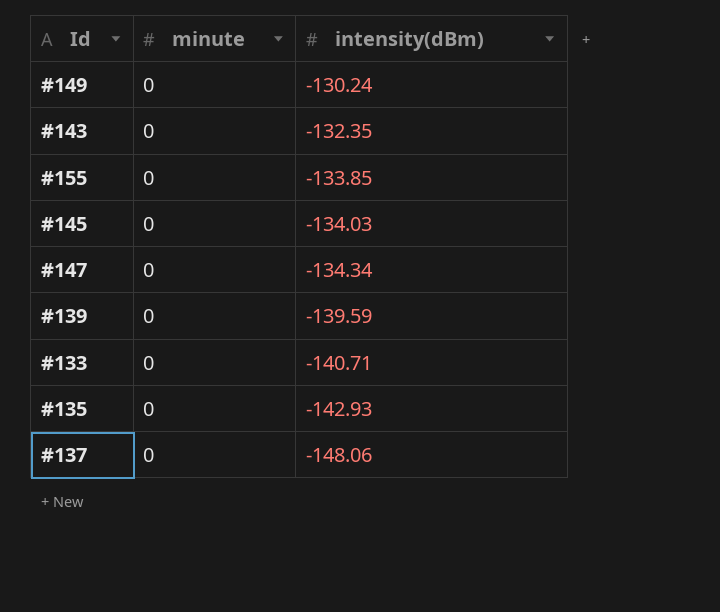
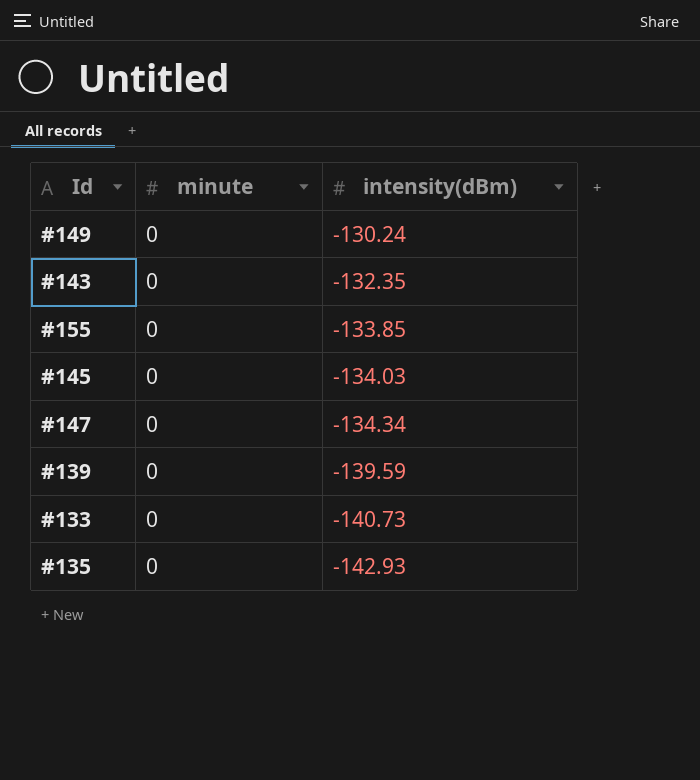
row #137: 0 | -148.06 -> none
#133 | intensity(dBm): -140.71 -> -140.73

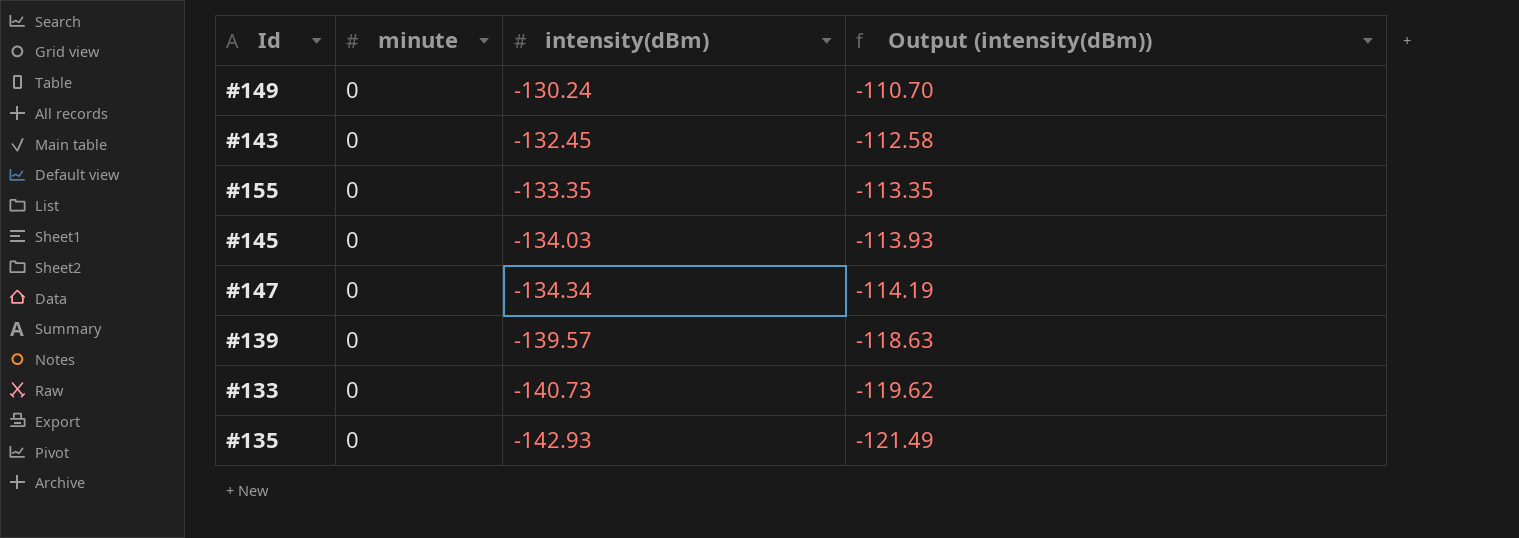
column Output (intensity(dBm)) | formula: none -> [intensity(dBm)] * 0.85
#143 | intensity(dBm): -132.35 -> -132.45
#155 | intensity(dBm): -133.85 -> -133.35
#139 | intensity(dBm): -139.59 -> -139.57

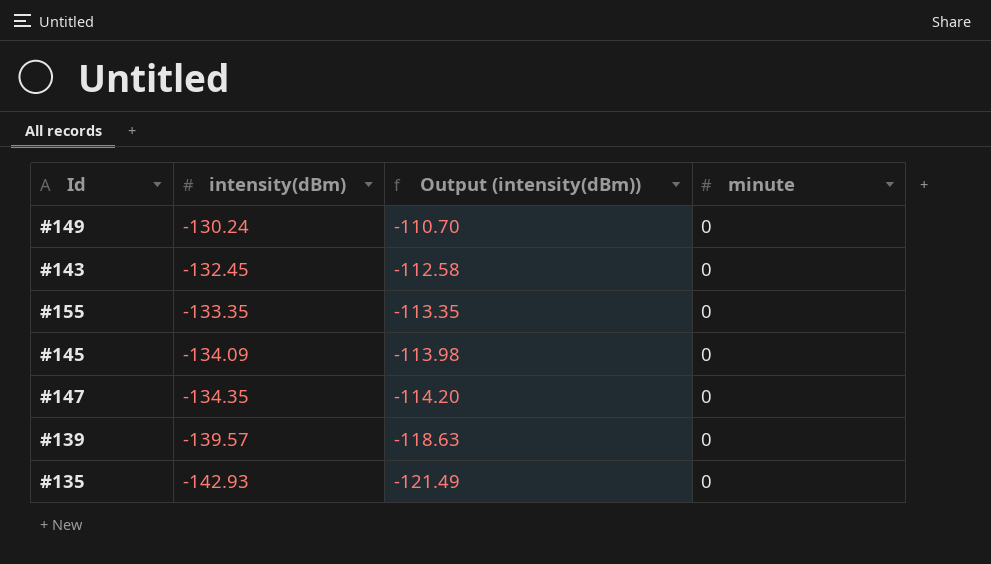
column minute | position: 2 -> 4
row #133: 0 | -140.73 | -119.62 -> none
#145 | intensity(dBm): -134.03 -> -134.09
#145 | Output (intensity(dBm)): -113.93 -> -113.98
#147 | intensity(dBm): -134.34 -> -134.35
#147 | Output (intensity(dBm)): -114.19 -> -114.20

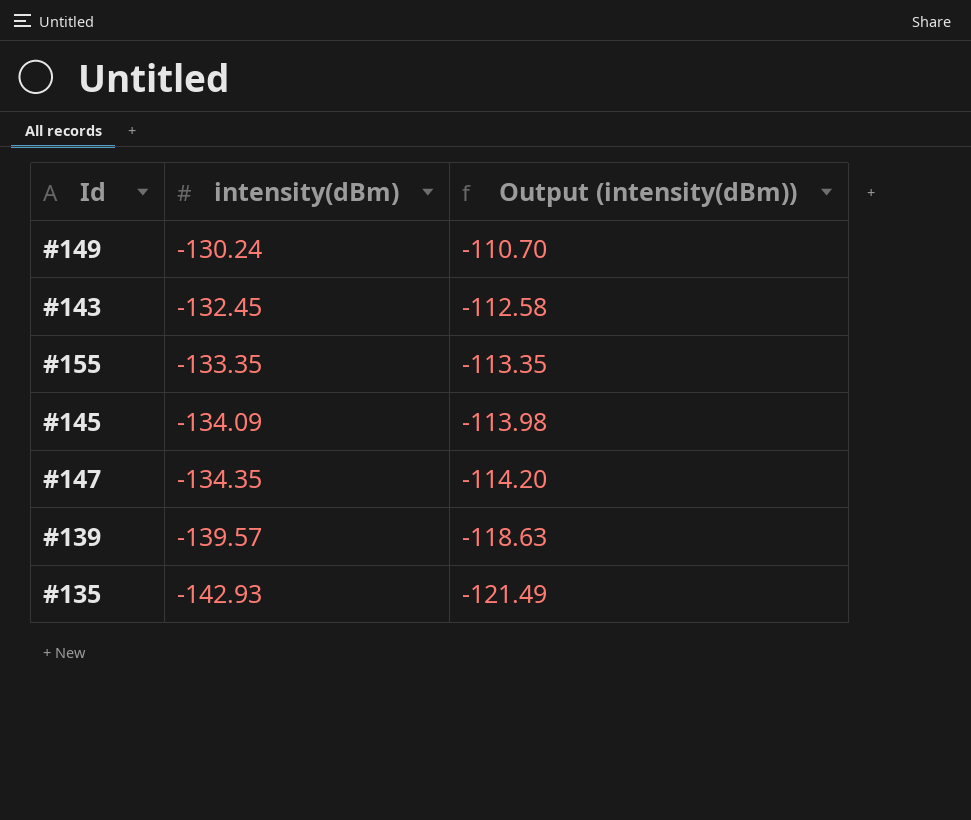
column minute | position: 4 -> none

